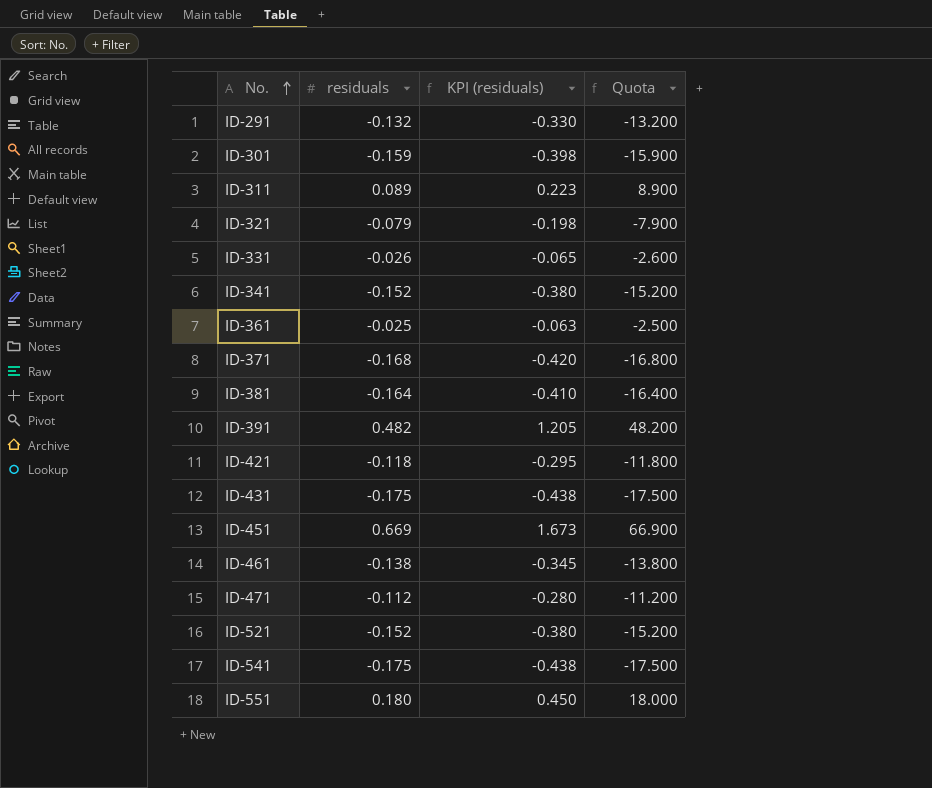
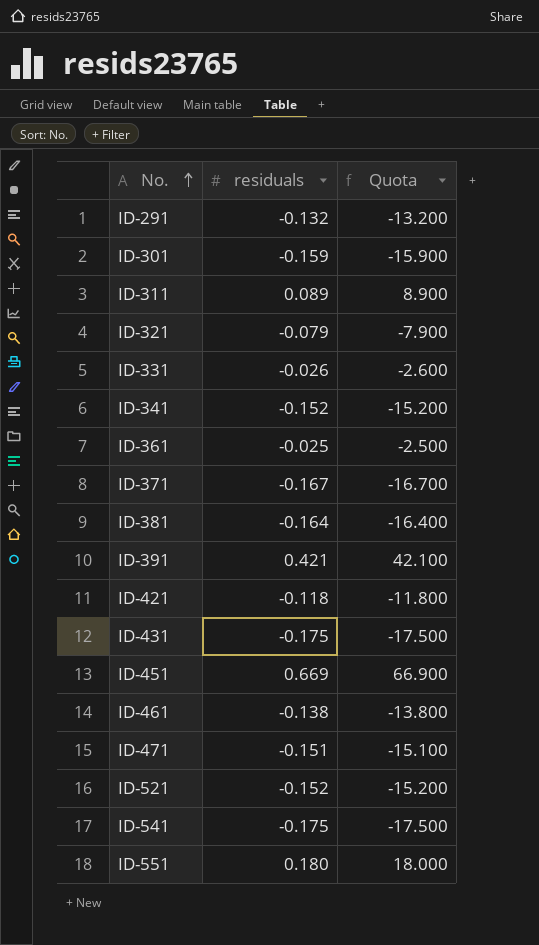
column KPI (residuals) | formula: [residuals] * 2.5 -> none
ID-371 | residuals: -0.168 -> -0.167
ID-371 | Quota: -16.800 -> -16.700
ID-391 | residuals: 0.482 -> 0.421
ID-391 | Quota: 48.200 -> 42.100
ID-471 | residuals: -0.112 -> -0.151
ID-471 | Quota: -11.200 -> -15.100

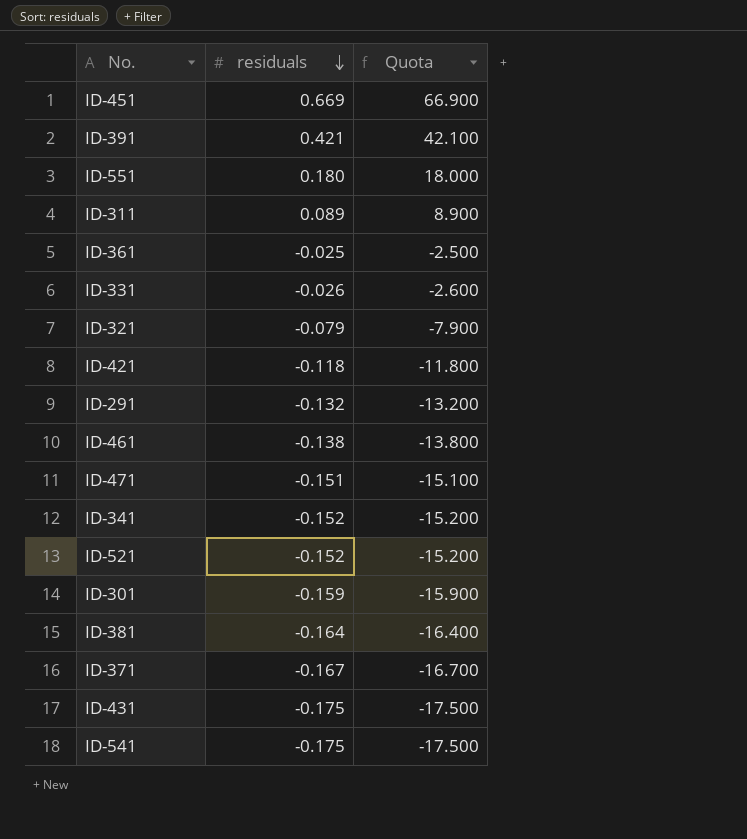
row order: No. ascending -> residuals descending

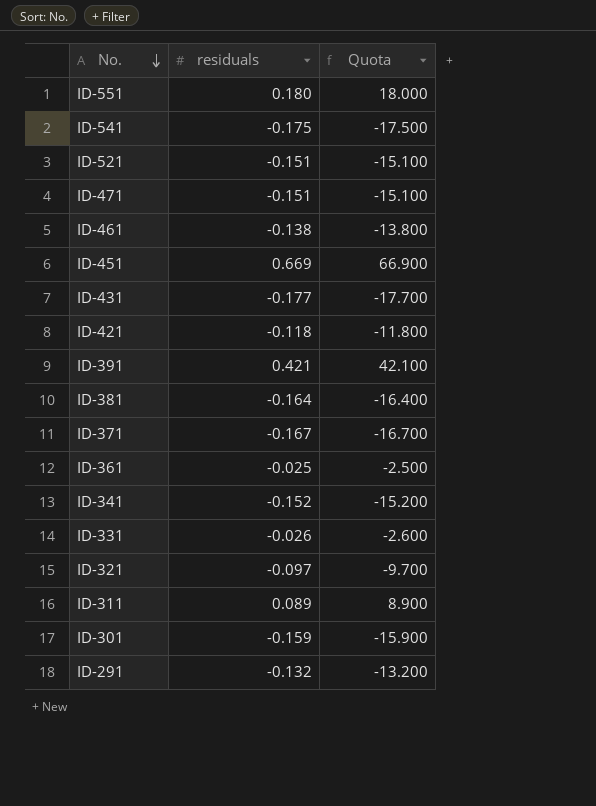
row order: residuals descending -> No. descending
ID-521 | residuals: -0.152 -> -0.151
ID-521 | Quota: -15.200 -> -15.100
ID-431 | residuals: -0.175 -> -0.177
ID-431 | Quota: -17.500 -> -17.700
ID-321 | residuals: -0.079 -> -0.097
ID-321 | Quota: -7.900 -> -9.700

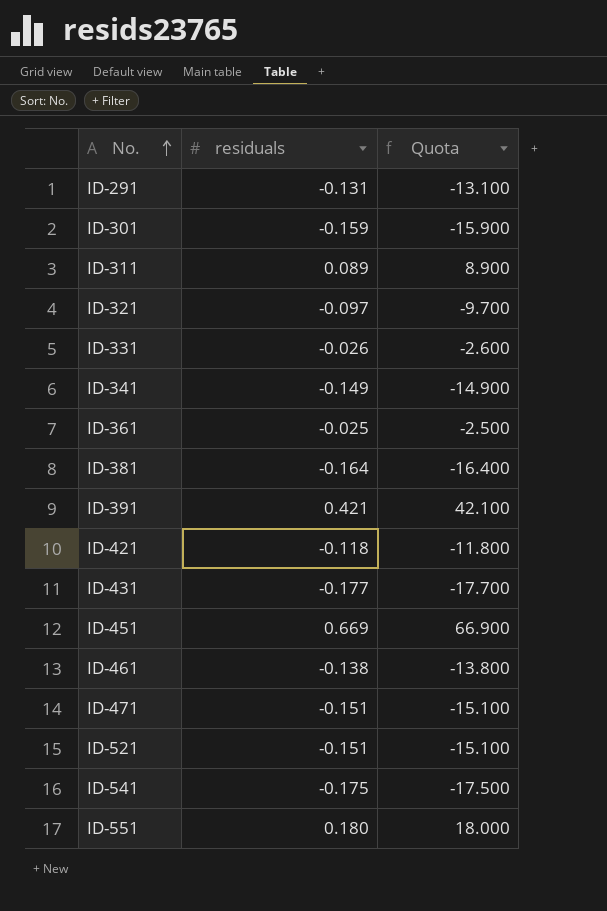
row order: No. descending -> No. ascending
row ID-371: -0.167 | -16.700 -> none
ID-291 | residuals: -0.132 -> -0.131
ID-291 | Quota: -13.200 -> -13.100
ID-341 | residuals: -0.152 -> -0.149
ID-341 | Quota: -15.200 -> -14.900

